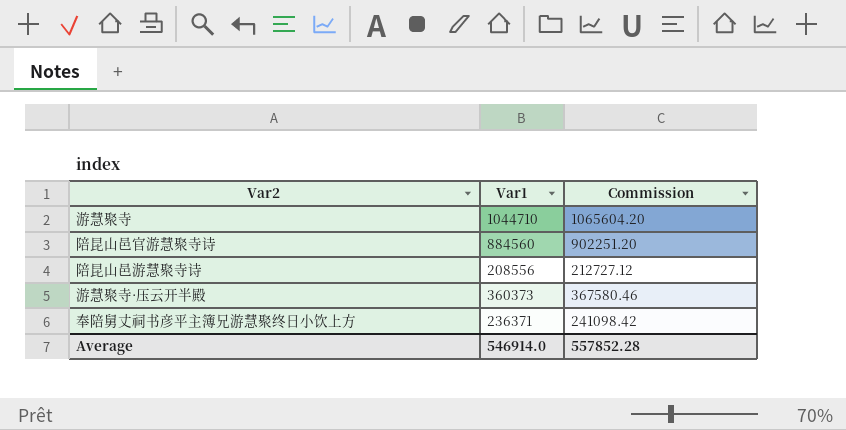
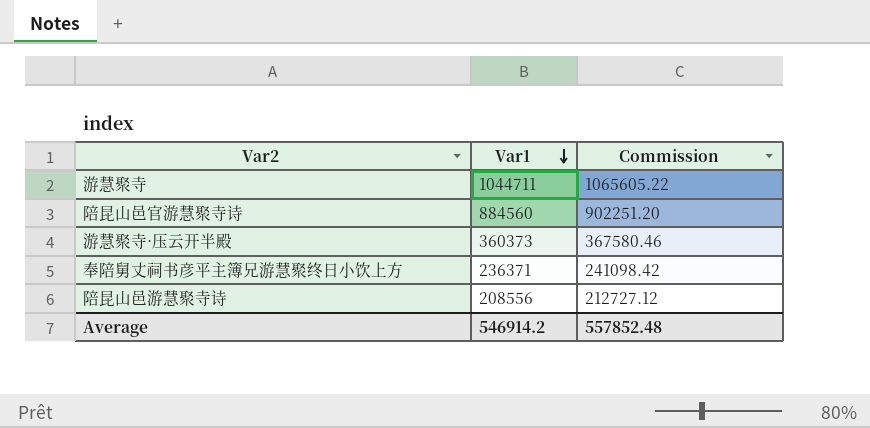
row order: none -> Var1 descending
游慧聚寺 | Var1: 1044710 -> 1044711
游慧聚寺 | Commission: 1065604.20 -> 1065605.22
Average | Var1: 546914.0 -> 546914.2
Average | Commission: 557852.28 -> 557852.48

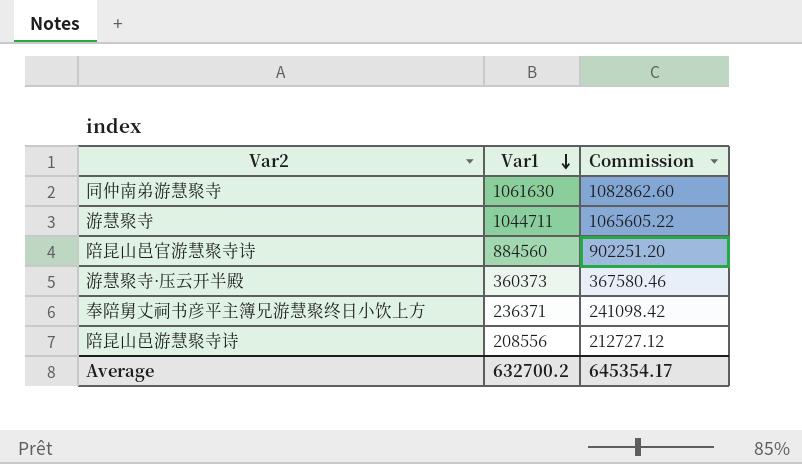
row 同仲南弟游慧聚寺: none -> 1061630 | 1082862.60
Average | Var1: 546914.2 -> 632700.2
Average | Commission: 557852.48 -> 645354.17

